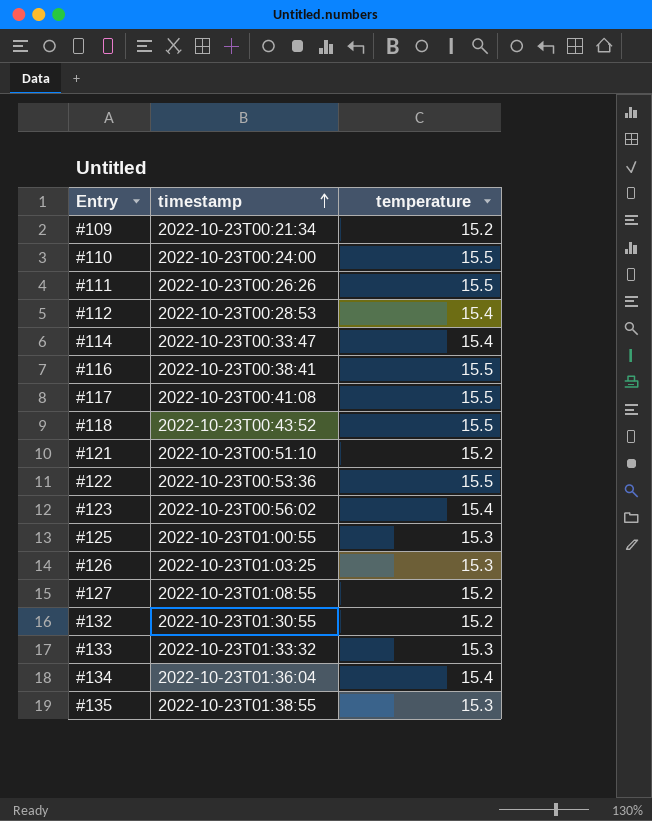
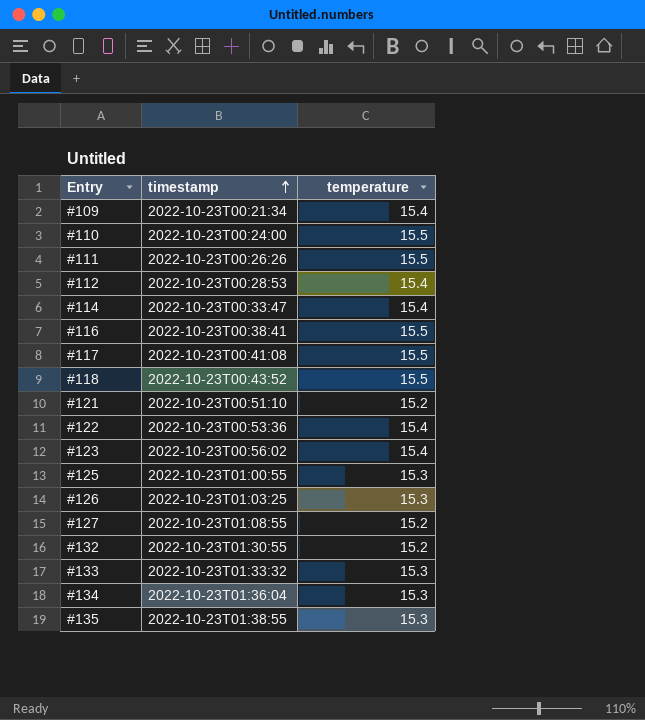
#109 | temperature: 15.2 -> 15.4
#122 | temperature: 15.5 -> 15.4
#134 | temperature: 15.4 -> 15.3

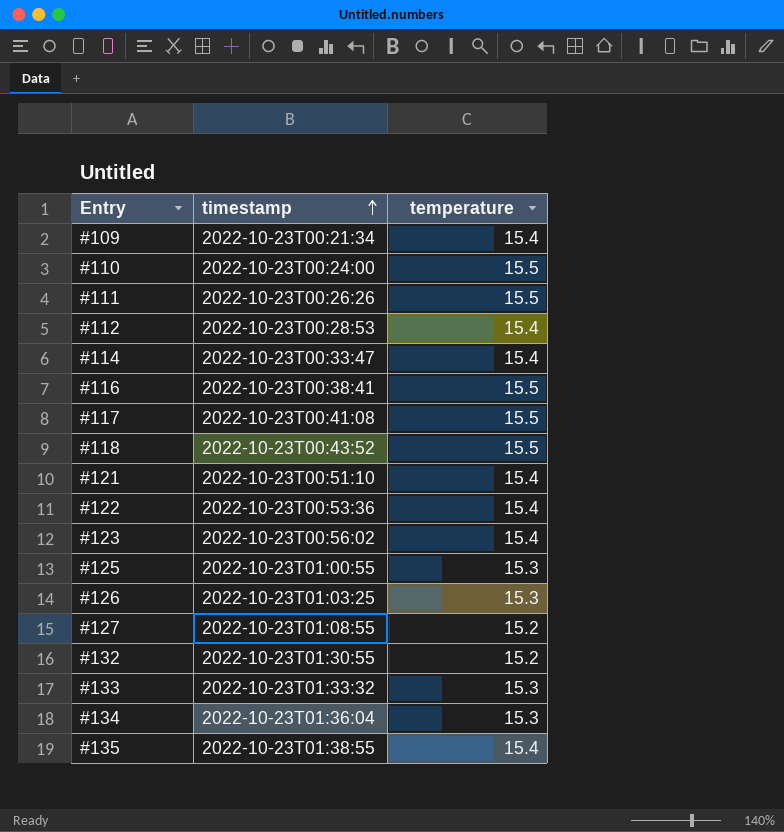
#121 | temperature: 15.2 -> 15.4
#135 | temperature: 15.3 -> 15.4

